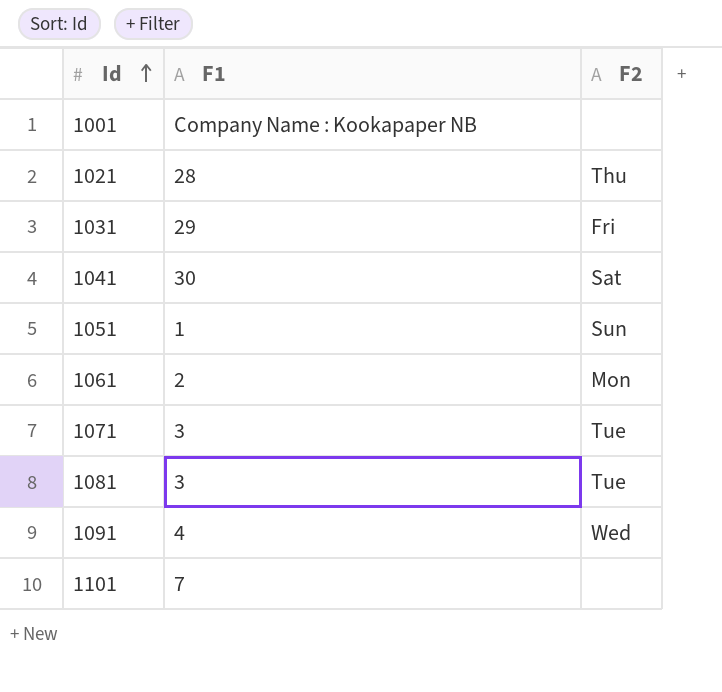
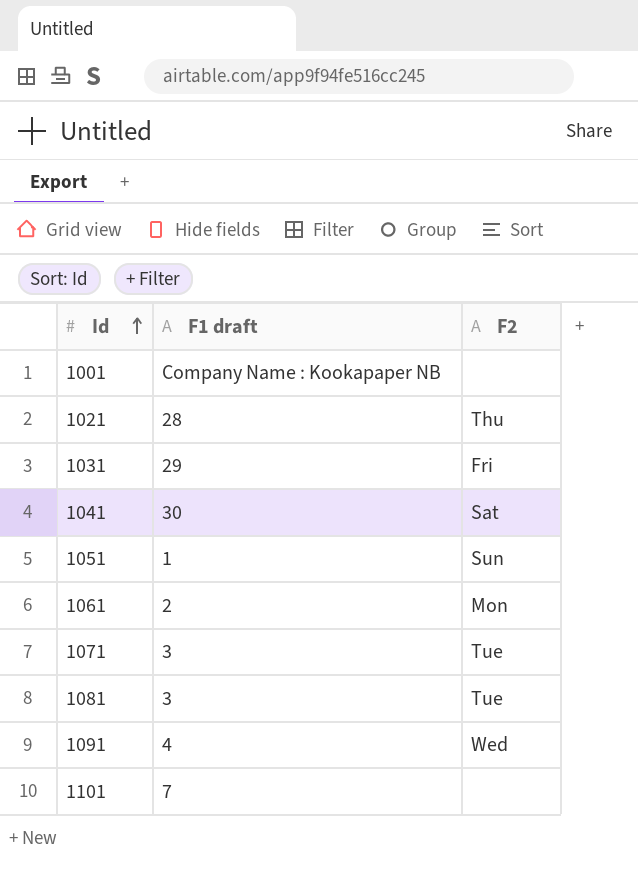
column name: F1 -> F1 draft

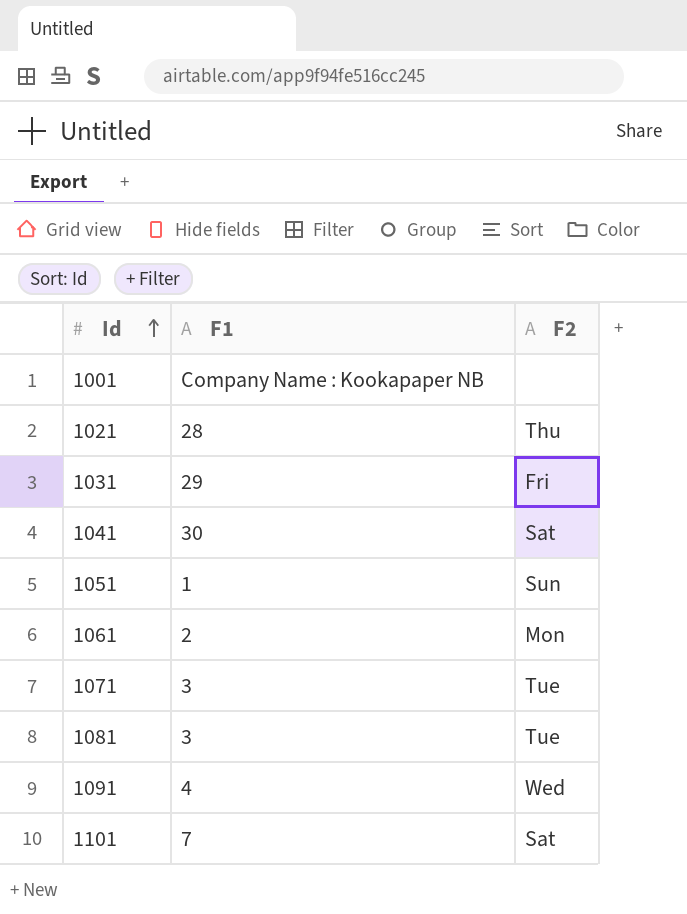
column name: F1 draft -> F1
1101 | F2: none -> Sat

